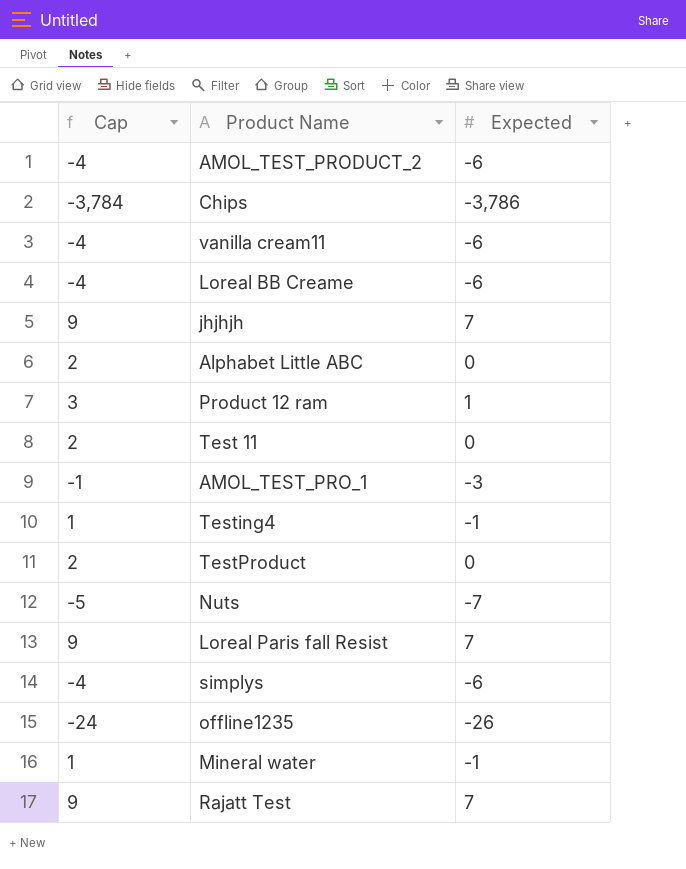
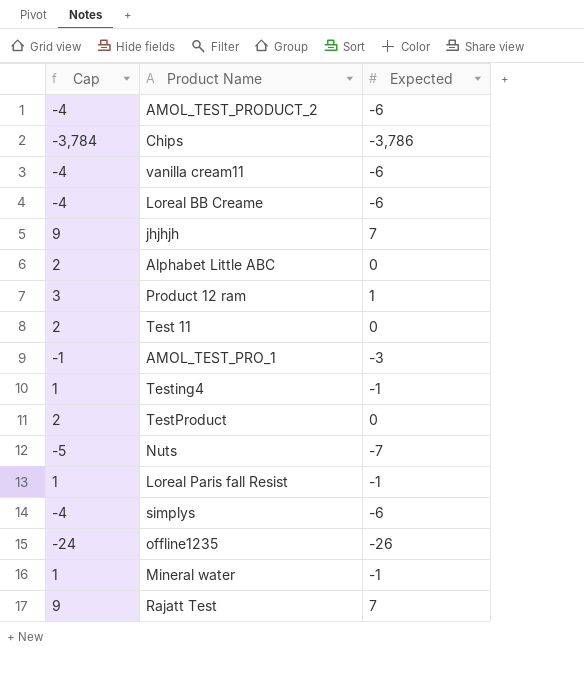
Loreal Paris fall Resist | Cap: 9 -> 1
Loreal Paris fall Resist | Expected: 7 -> -1

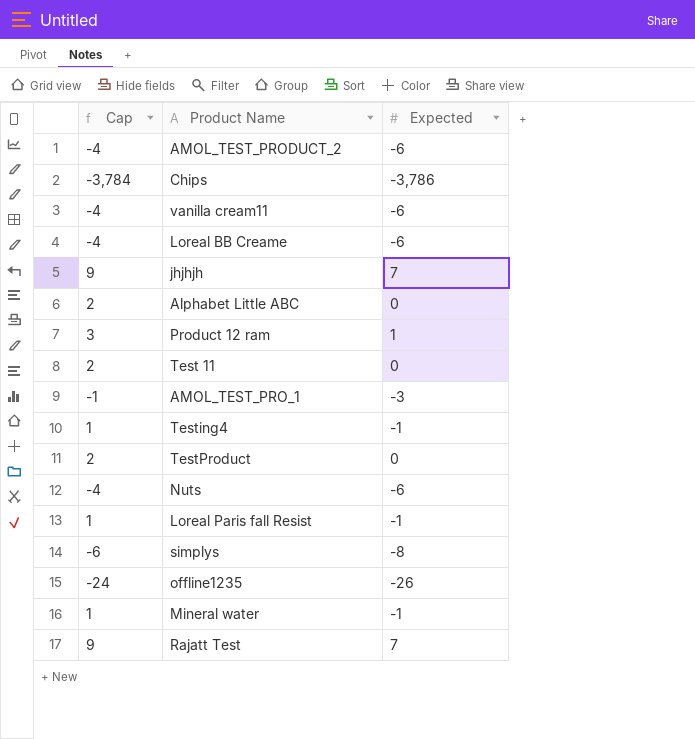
Nuts | Cap: -5 -> -4
Nuts | Expected: -7 -> -6
simplys | Cap: -4 -> -6
simplys | Expected: -6 -> -8

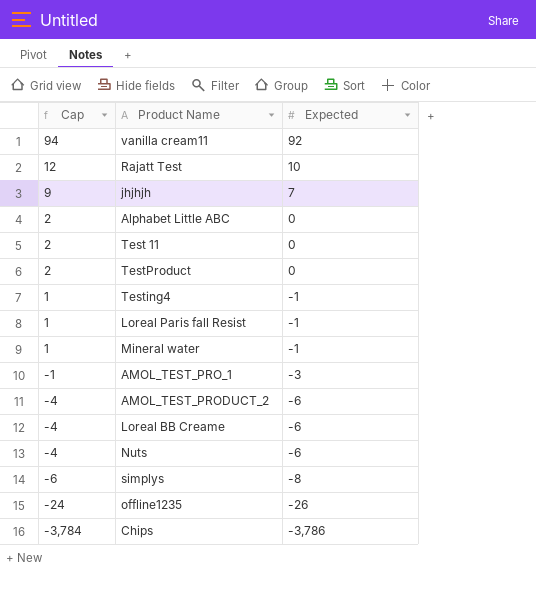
row order: none -> Cap descending
row Product 12 ram: 3 | 1 -> none
vanilla cream11 | Cap: -4 -> 94
vanilla cream11 | Expected: -6 -> 92
Rajatt Test | Cap: 9 -> 12
Rajatt Test | Expected: 7 -> 10

